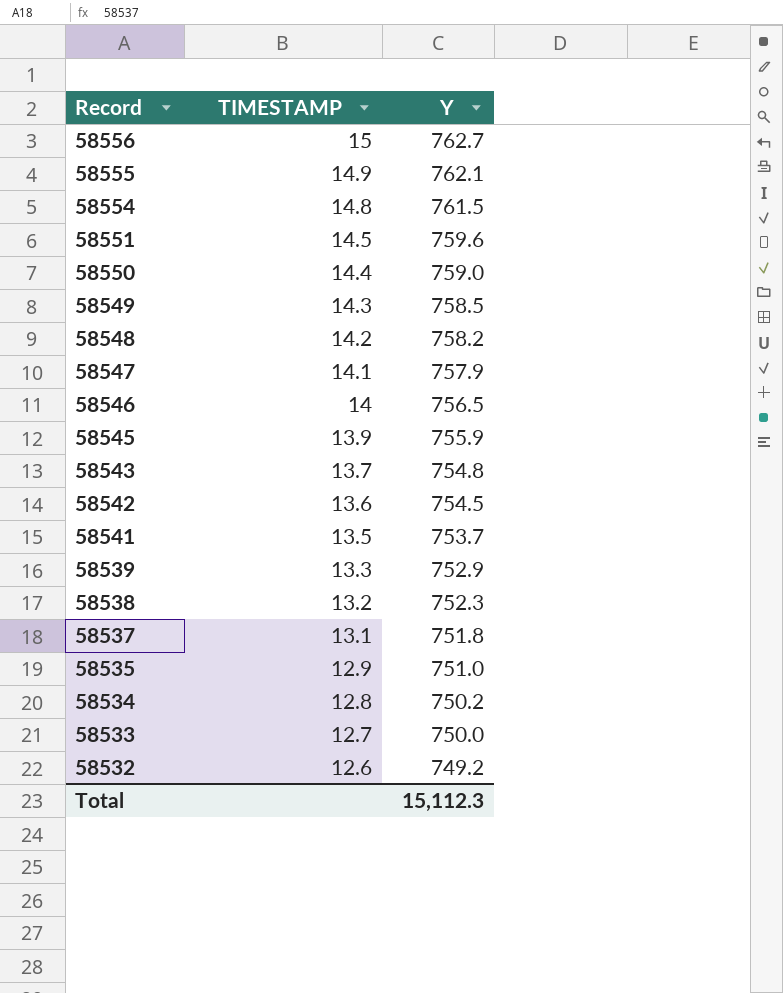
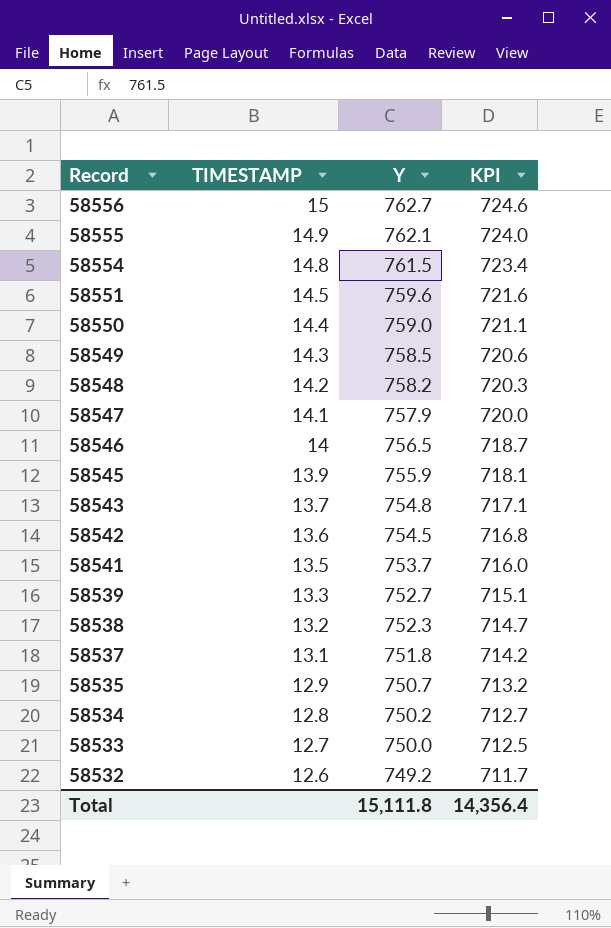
column KPI | formula: none -> [Y] * 0.95
58539 | Y: 752.9 -> 752.7
58535 | Y: 751.0 -> 750.7
Total | Y: 15,112.3 -> 15,111.8

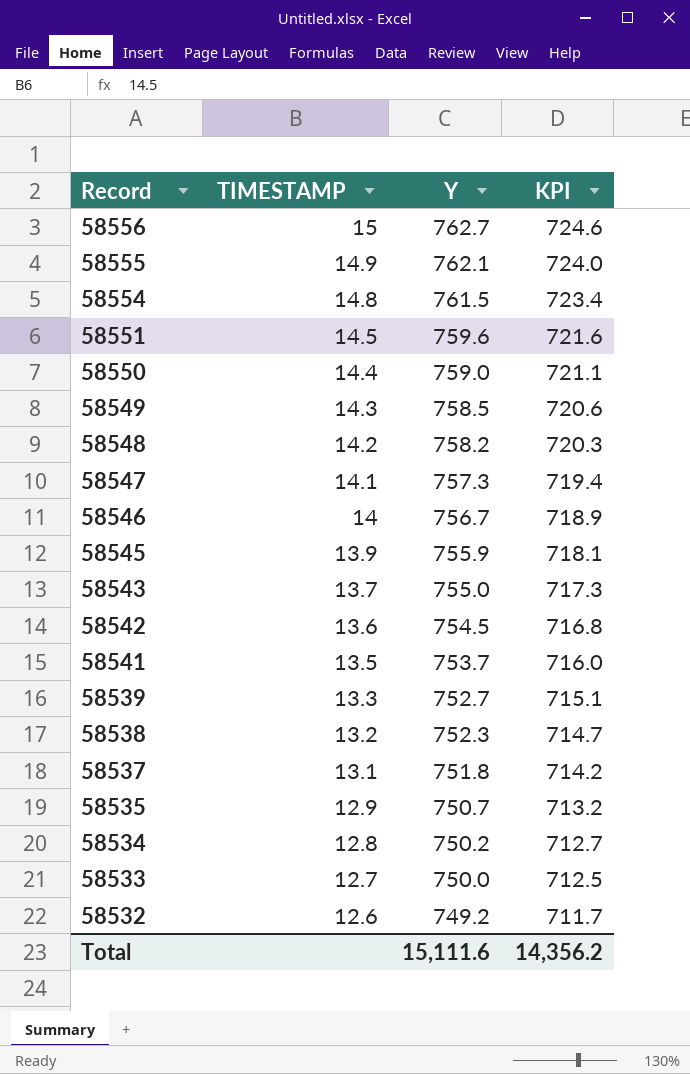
58547 | Y: 757.9 -> 757.3
58547 | KPI: 720.0 -> 719.4
58546 | Y: 756.5 -> 756.7
58546 | KPI: 718.7 -> 718.9
58543 | Y: 754.8 -> 755.0
58543 | KPI: 717.1 -> 717.3
Total | Y: 15,111.8 -> 15,111.6
Total | KPI: 14,356.4 -> 14,356.2

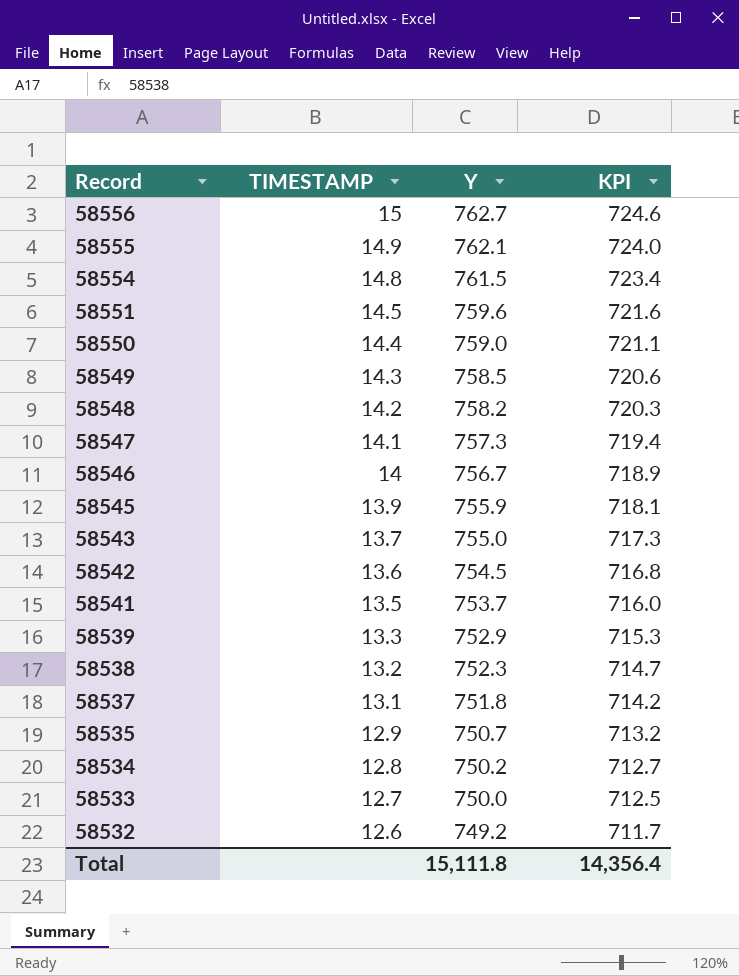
58539 | Y: 752.7 -> 752.9
58539 | KPI: 715.1 -> 715.3
Total | Y: 15,111.6 -> 15,111.8
Total | KPI: 14,356.2 -> 14,356.4

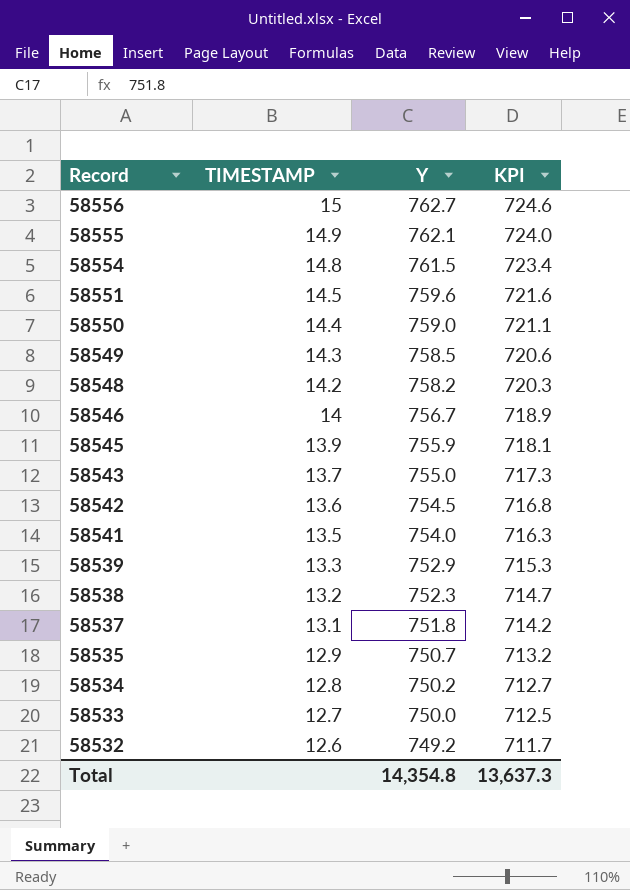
row 58547: 14.1 | 757.3 | 719.4 -> none
58541 | Y: 753.7 -> 754.0
58541 | KPI: 716.0 -> 716.3
Total | Y: 15,111.8 -> 14,354.8
Total | KPI: 14,356.4 -> 13,637.3

